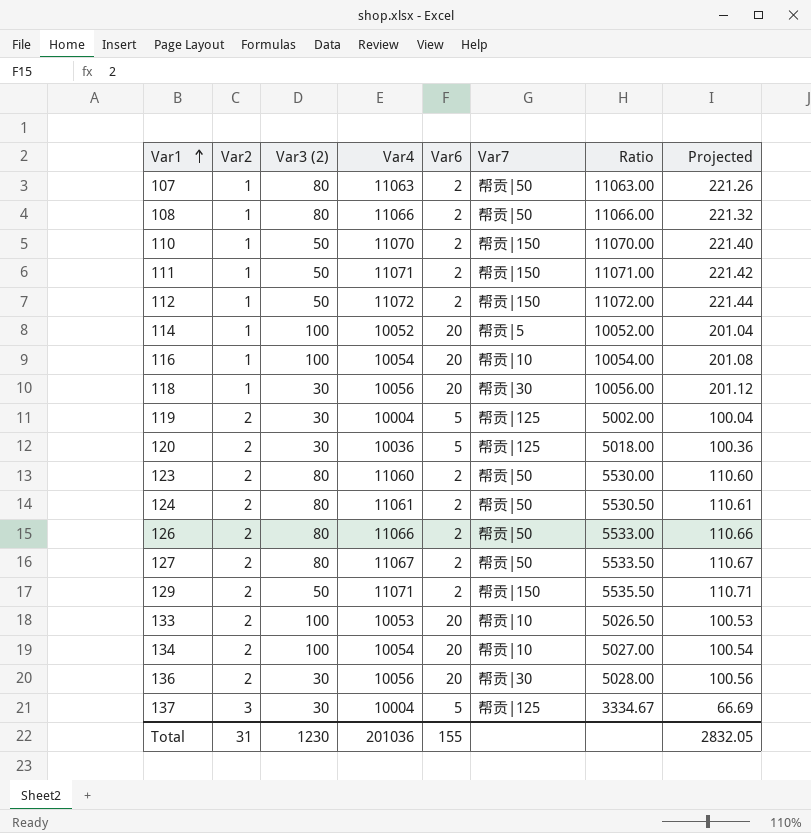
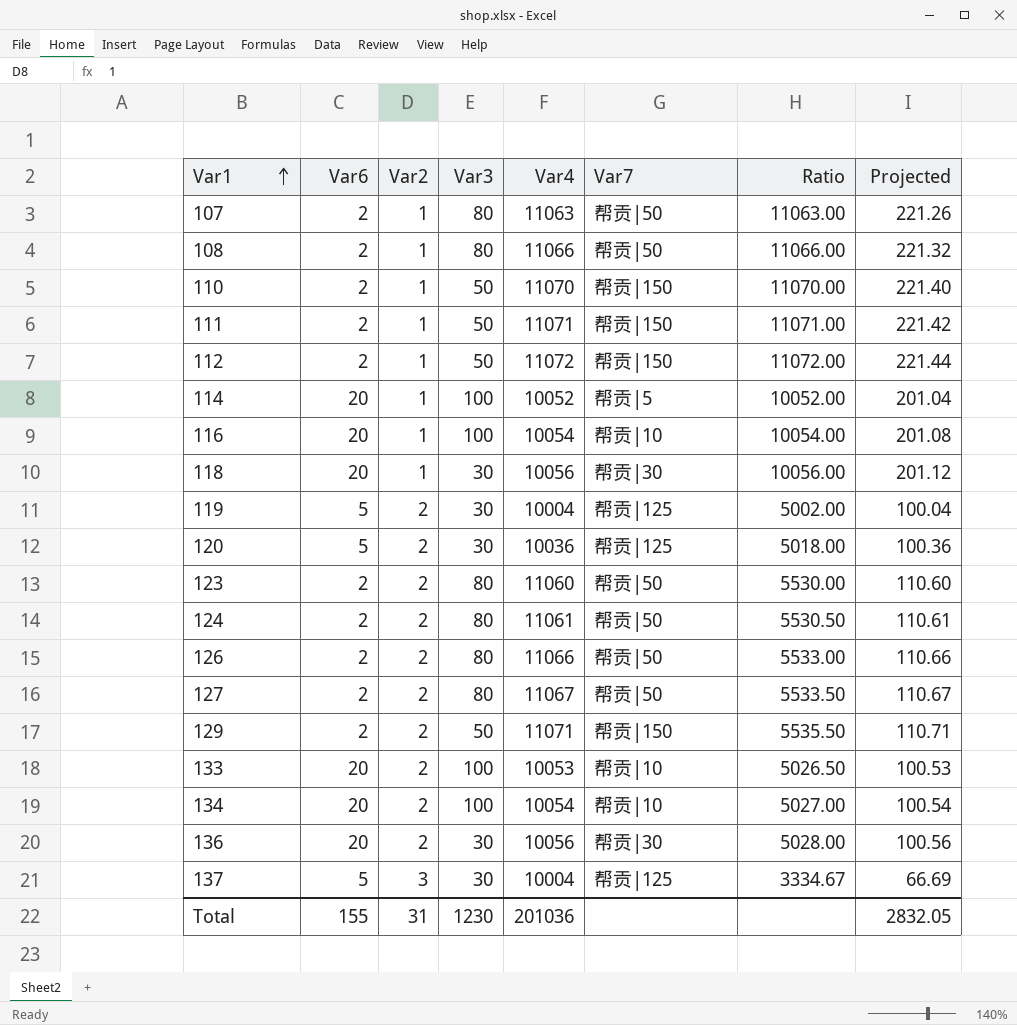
column Var6 | position: 5 -> 2
column name: Var3 (2) -> Var3

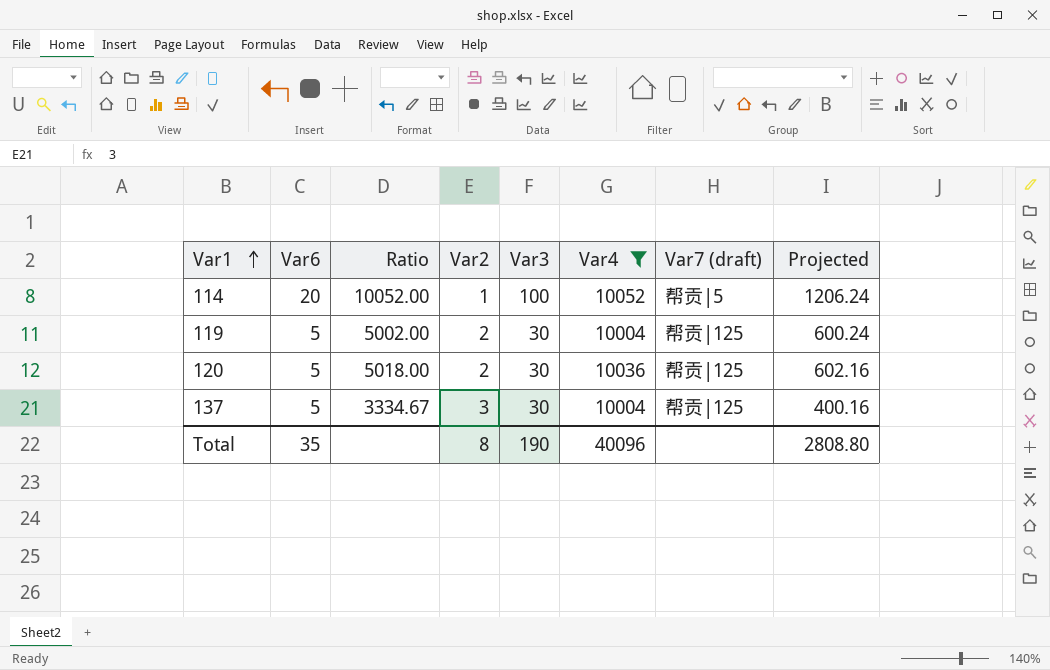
filter: none -> Var4 <= 10052
column Ratio | position: 7 -> 3
column name: Var7 -> Var7 (draft)
column Projected | formula: [Ratio] * 0.02 -> [Ratio] * 0.12
Total | Var6: 155 -> 35
Total | Var2: 31 -> 8
Total | Var3: 1230 -> 190
Total | Var4: 201036 -> 40096
Total | Projected: 2832.05 -> 2808.80

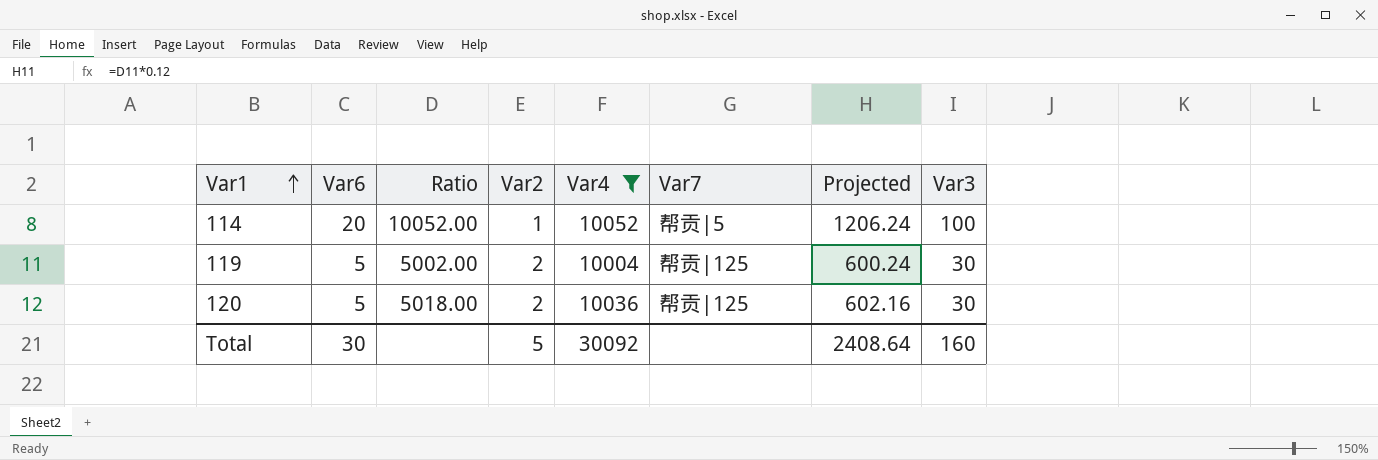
column name: Var7 (draft) -> Var7
column Var3 | position: 5 -> 8
row 137: 5 | 3334.67 | 3 | 30 | 10004 | 帮贡|125 | 400.16 -> none
Total | Var6: 35 -> 30
Total | Var2: 8 -> 5
Total | Var4: 40096 -> 30092
Total | Projected: 2808.80 -> 2408.64
Total | Var3: 190 -> 160

